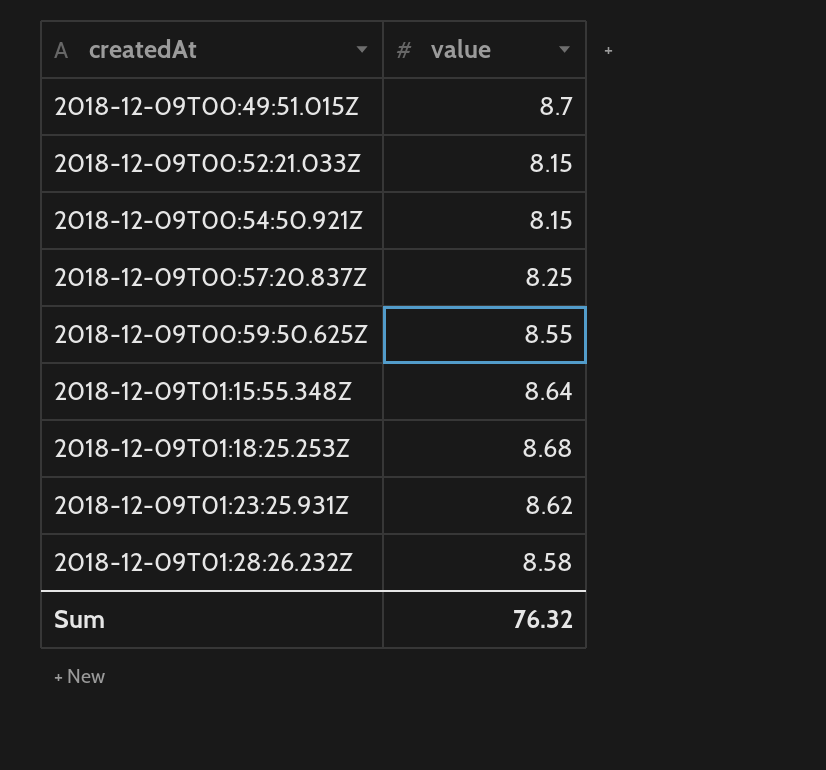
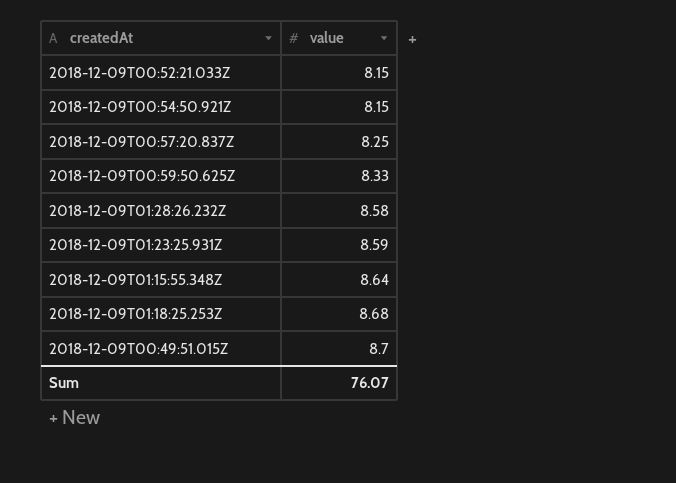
row order: createdAt ascending -> value ascending
2018-12-09T00:59:50.625Z | value: 8.55 -> 8.33
2018-12-09T01:23:25.931Z | value: 8.62 -> 8.59
Sum | value: 76.32 -> 76.07

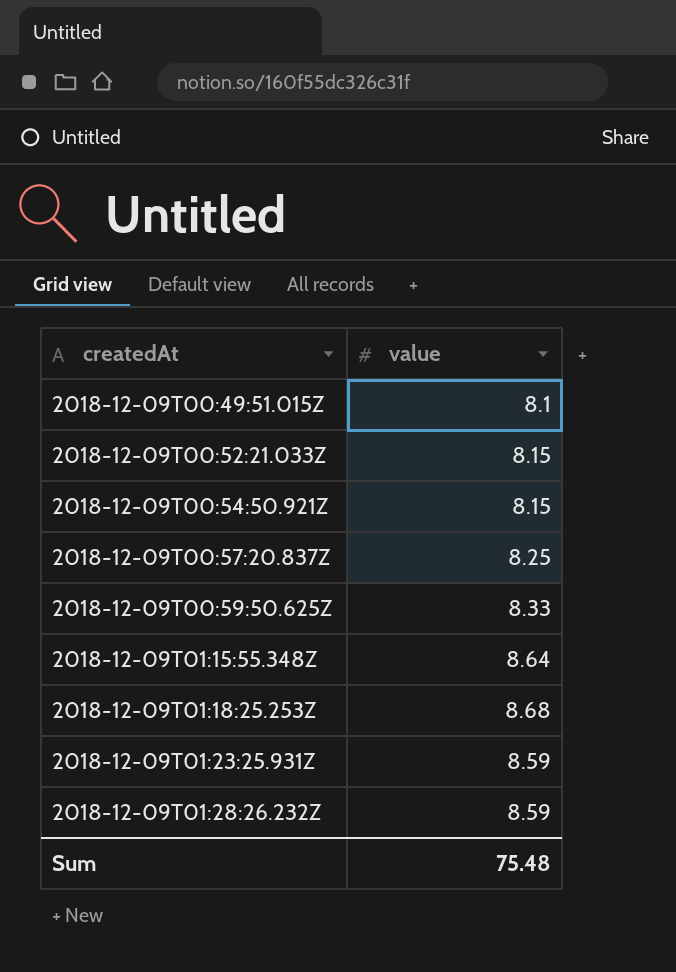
row order: value ascending -> createdAt ascending
2018-12-09T00:49:51.015Z | value: 8.7 -> 8.1
2018-12-09T01:28:26.232Z | value: 8.58 -> 8.59
Sum | value: 76.07 -> 75.48

